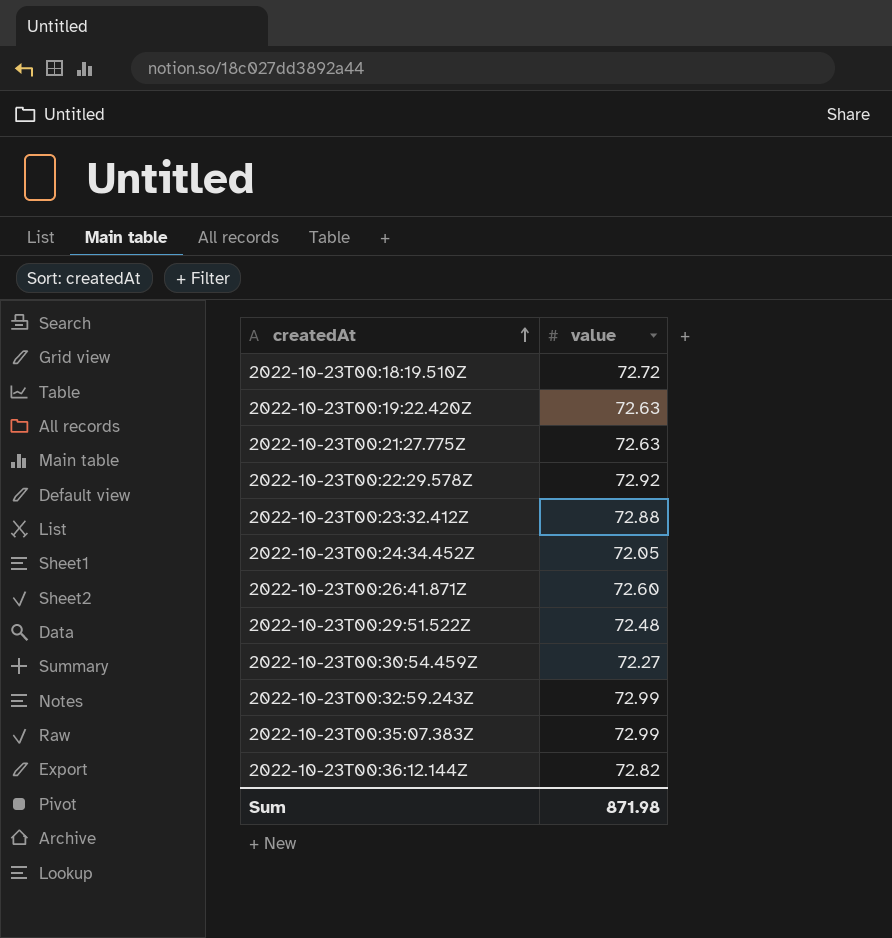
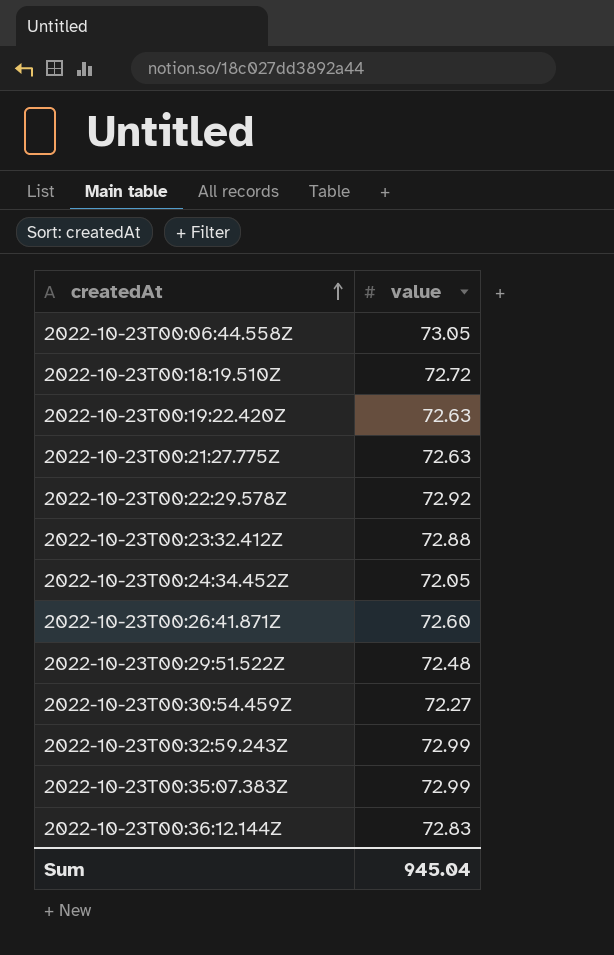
row 2022-10-23T00:06:44.558Z: none -> 73.05
2022-10-23T00:36:12.144Z | value: 72.82 -> 72.83
Sum | value: 871.98 -> 945.04

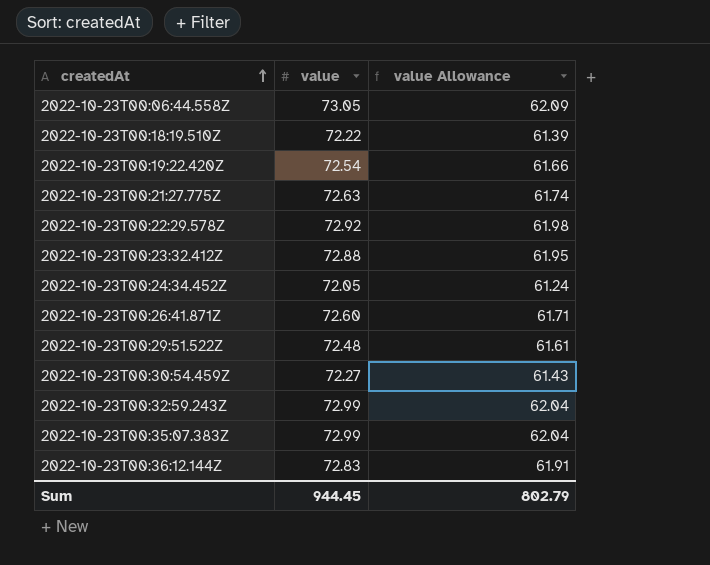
column value Allowance | formula: none -> [value] * 0.85
2022-10-23T00:18:19.510Z | value: 72.72 -> 72.22
2022-10-23T00:19:22.420Z | value: 72.63 -> 72.54
Sum | value: 945.04 -> 944.45

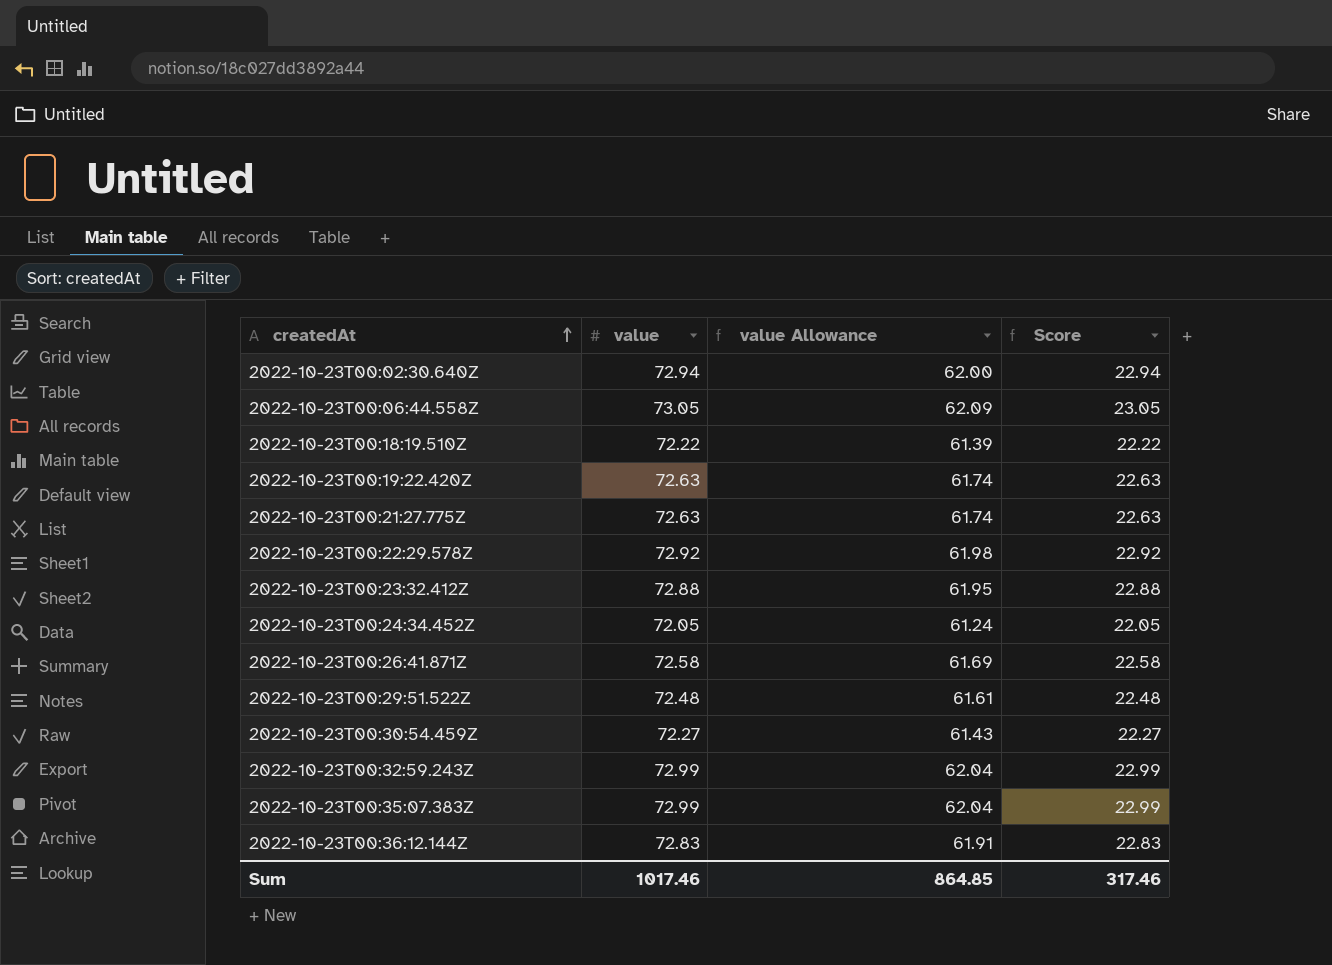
column Score | formula: none -> [value] - 50
row 2022-10-23T00:02:30.640Z: none -> 72.94 | 62.00 | 22.94
2022-10-23T00:19:22.420Z | value: 72.54 -> 72.63
2022-10-23T00:19:22.420Z | value Allowance: 61.66 -> 61.74
2022-10-23T00:26:41.871Z | value: 72.60 -> 72.58
2022-10-23T00:26:41.871Z | value Allowance: 61.71 -> 61.69
Sum | value: 944.45 -> 1017.46
Sum | value Allowance: 802.79 -> 864.85

